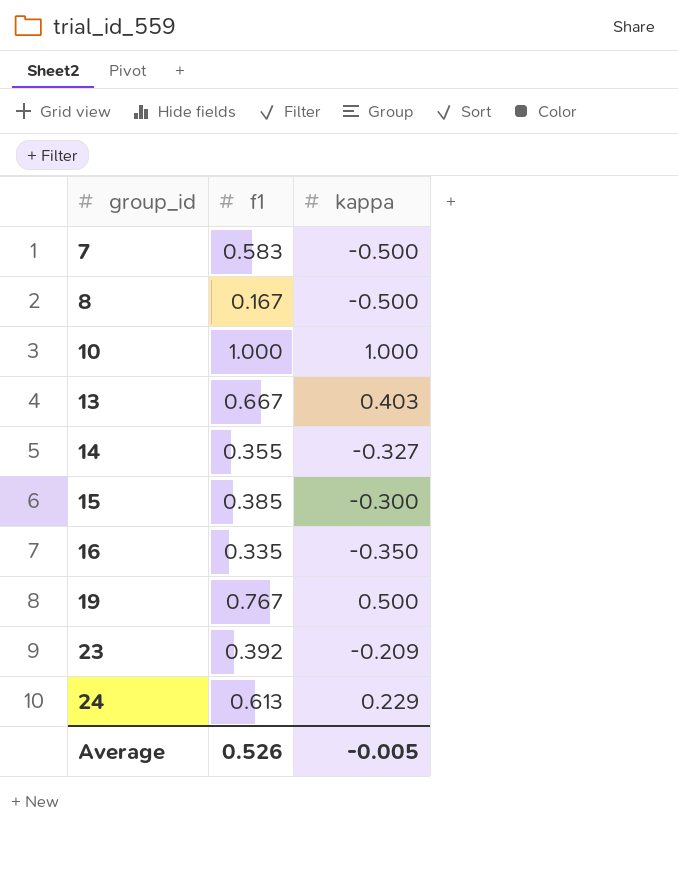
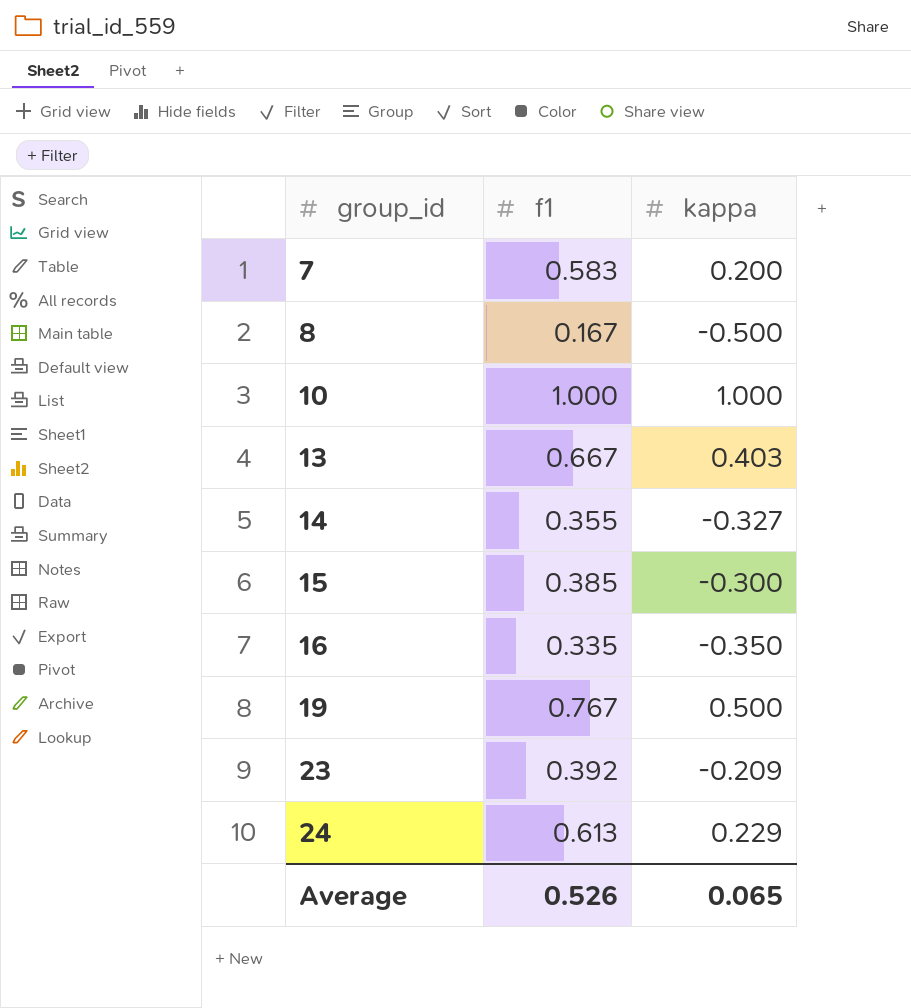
7 | kappa: -0.500 -> 0.200
Average | kappa: -0.005 -> 0.065

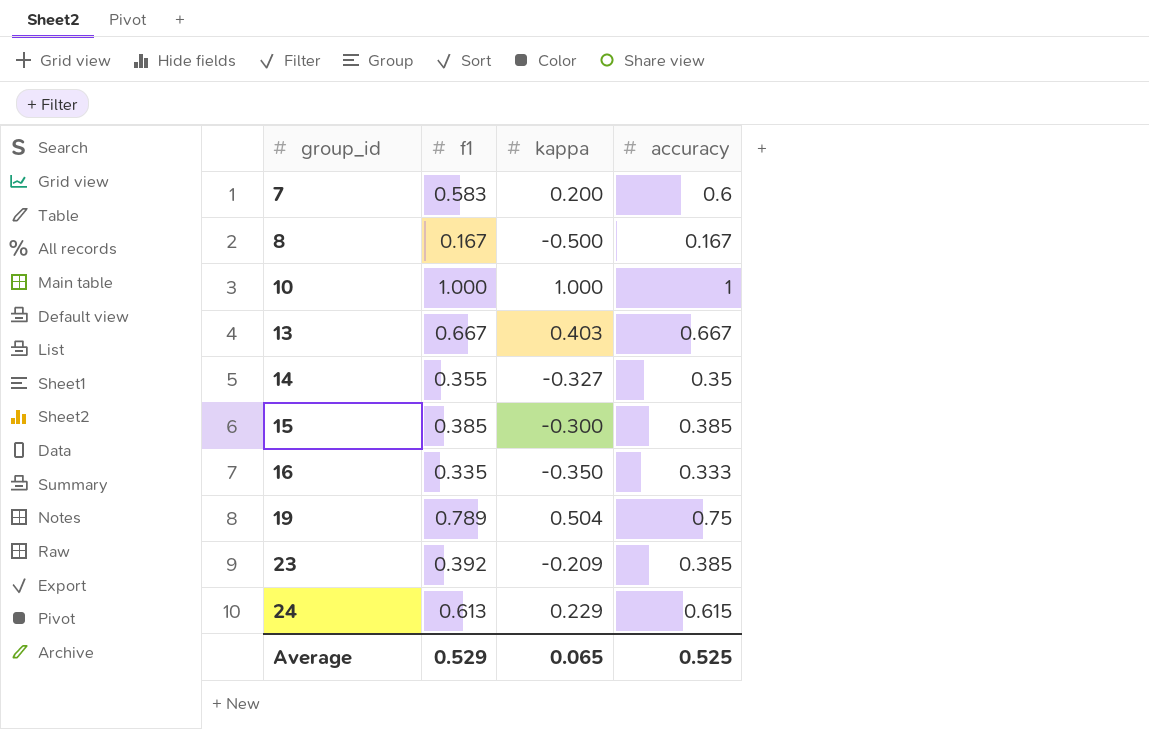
column accuracy | position: none -> 4
19 | f1: 0.767 -> 0.789
19 | kappa: 0.500 -> 0.504
Average | f1: 0.526 -> 0.529

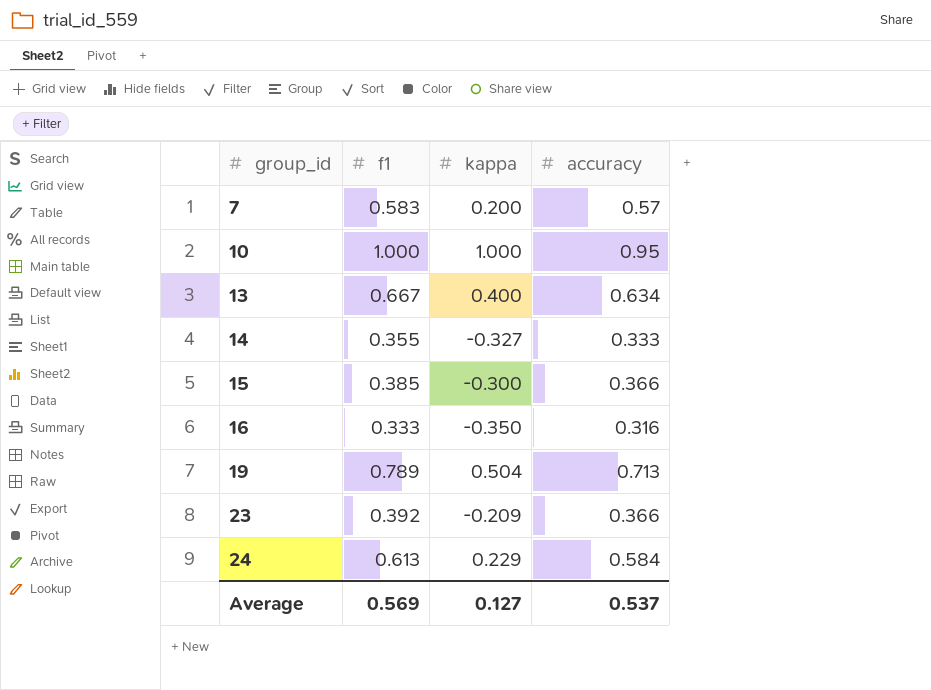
row 8: 0.167 | -0.500 | 0.167 -> none
7 | accuracy: 0.6 -> 0.57
10 | accuracy: 1 -> 0.95
13 | kappa: 0.403 -> 0.400
13 | accuracy: 0.667 -> 0.634
14 | accuracy: 0.35 -> 0.333
15 | accuracy: 0.385 -> 0.366
16 | f1: 0.335 -> 0.333
16 | accuracy: 0.333 -> 0.316
19 | accuracy: 0.75 -> 0.713
23 | accuracy: 0.385 -> 0.366
24 | accuracy: 0.615 -> 0.584
Average | f1: 0.529 -> 0.569
Average | kappa: 0.065 -> 0.127
Average | accuracy: 0.525 -> 0.537

